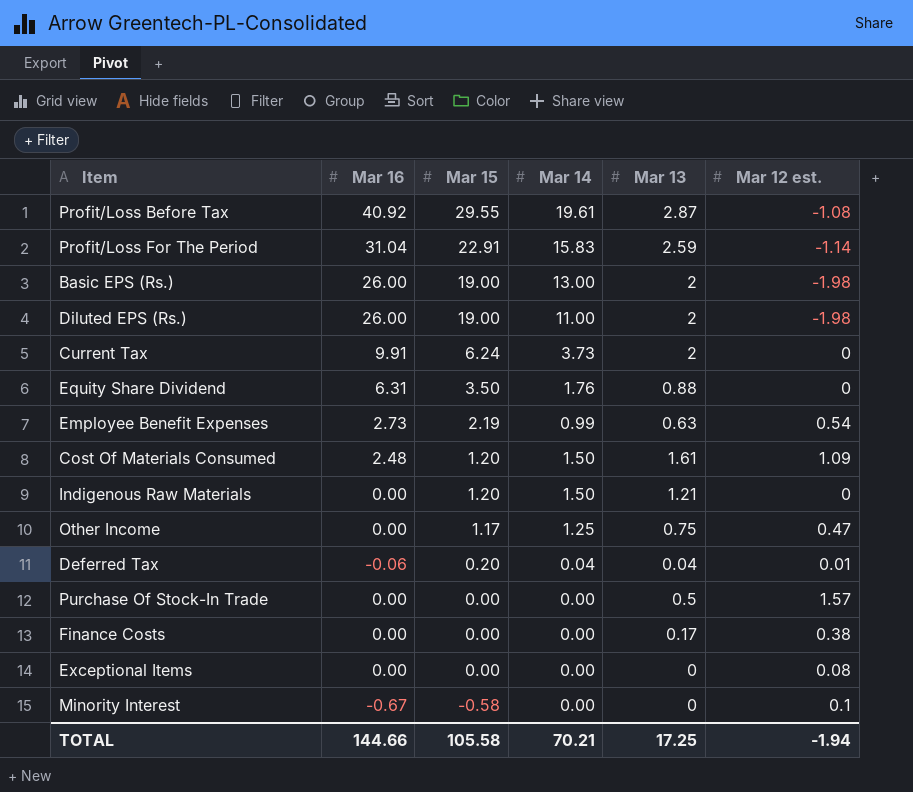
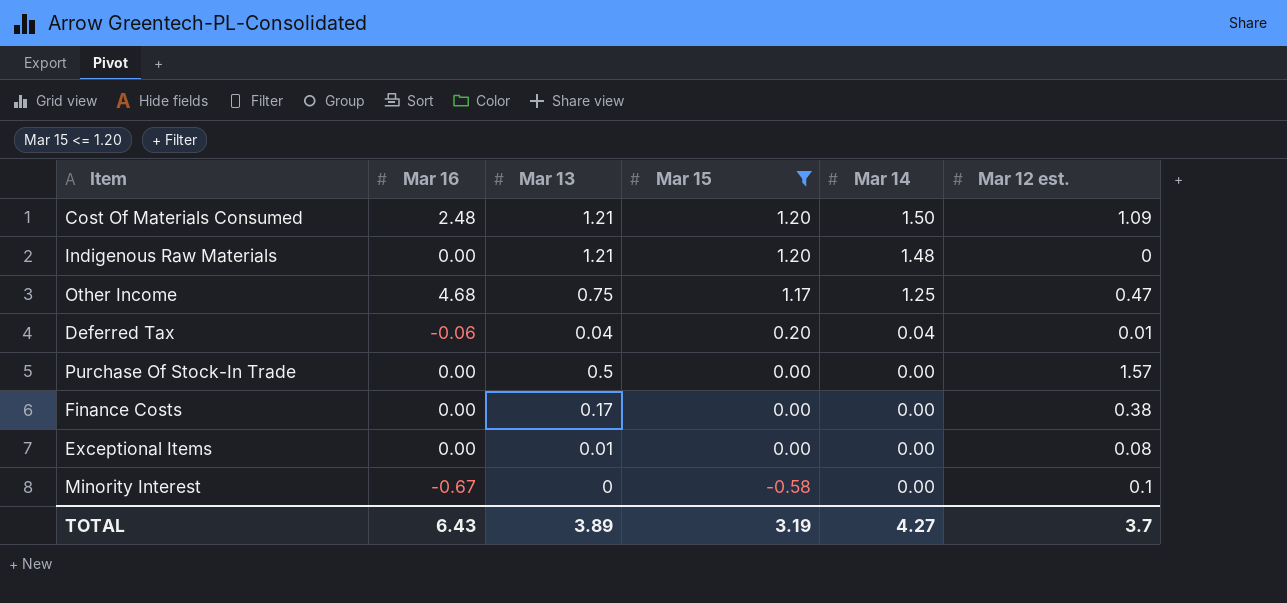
filter: none -> Mar 15 <= 1.20
column Mar 13 | position: 5 -> 3
Cost Of Materials Consumed | Mar 13: 1.61 -> 1.21
Indigenous Raw Materials | Mar 14: 1.50 -> 1.48
Other Income | Mar 16: 0.00 -> 4.68
Exceptional Items | Mar 13: 0 -> 0.01
TOTAL | Mar 16: 144.66 -> 6.43
TOTAL | Mar 13: 17.25 -> 3.89
TOTAL | Mar 15: 105.58 -> 3.19
TOTAL | Mar 14: 70.21 -> 4.27
TOTAL | Mar 12 est.: -1.94 -> 3.7

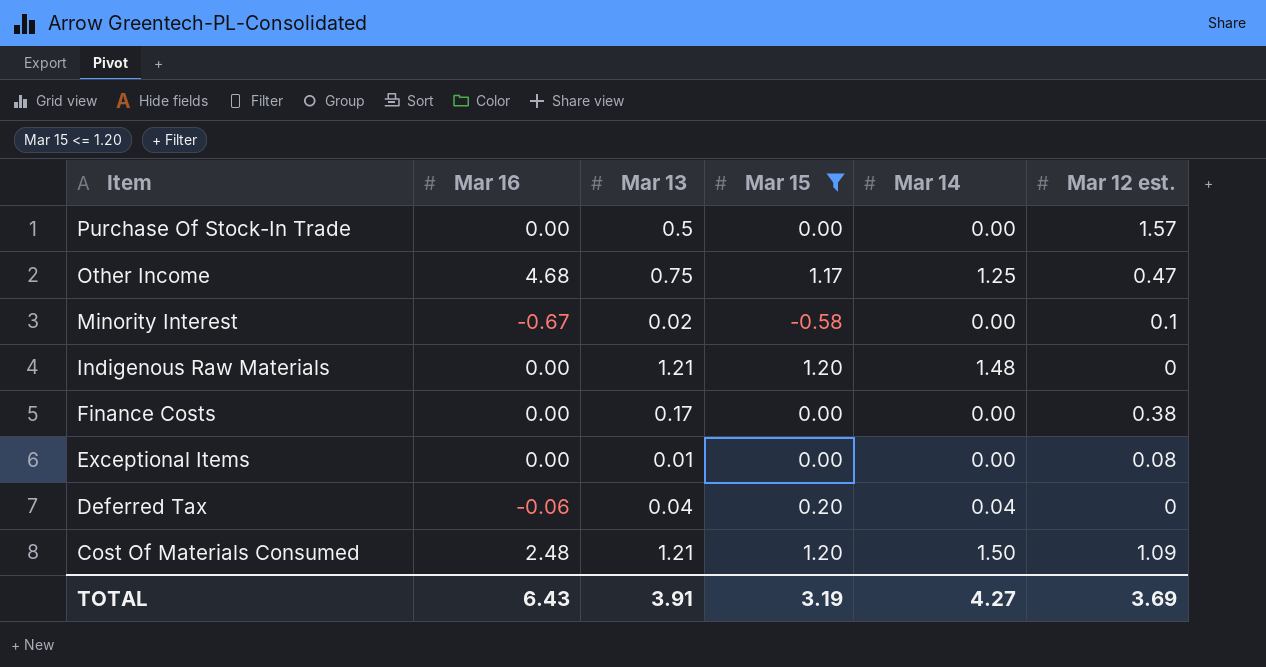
row order: Mar 15 descending -> Item descending
Minority Interest | Mar 13: 0 -> 0.02
Deferred Tax | Mar 12 est.: 0.01 -> 0
TOTAL | Mar 13: 3.89 -> 3.91
TOTAL | Mar 12 est.: 3.7 -> 3.69

